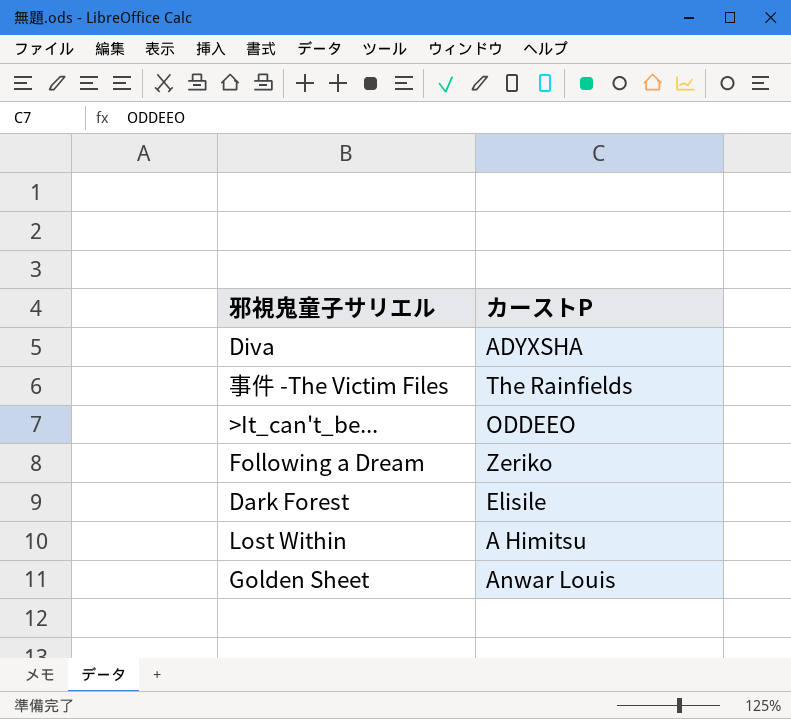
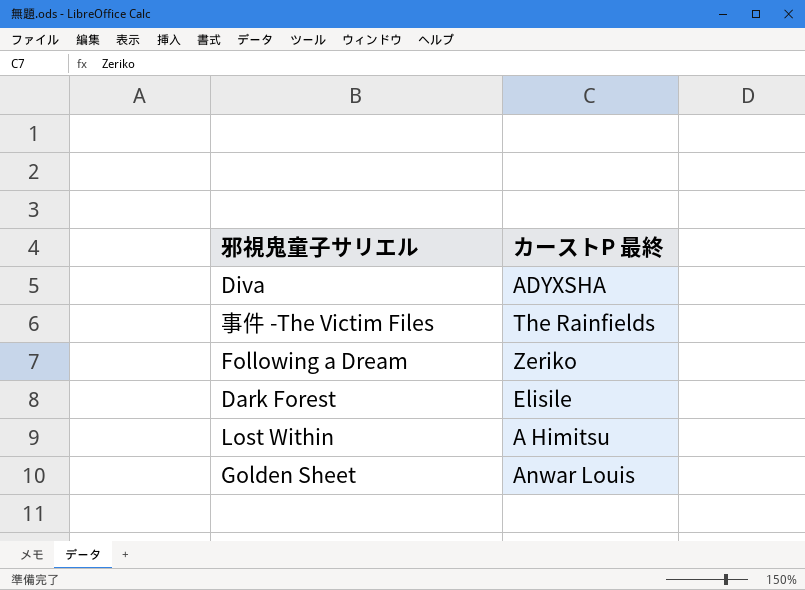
column name: カーストP -> カーストP 最終
row >It_can't_be...: ODDEEO -> none

